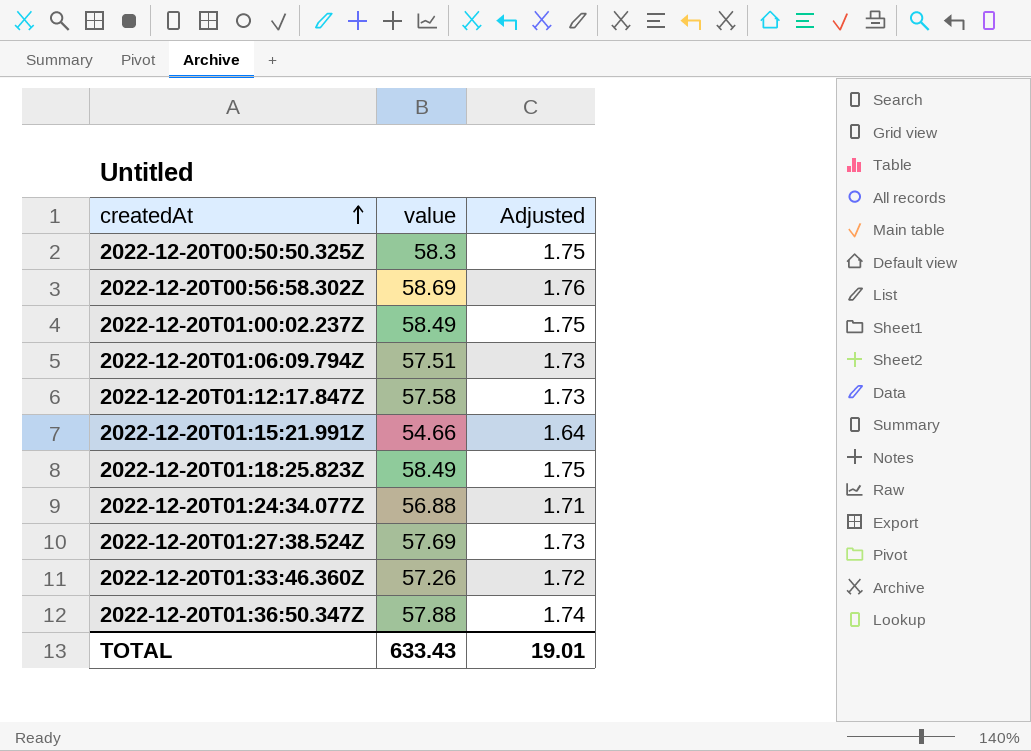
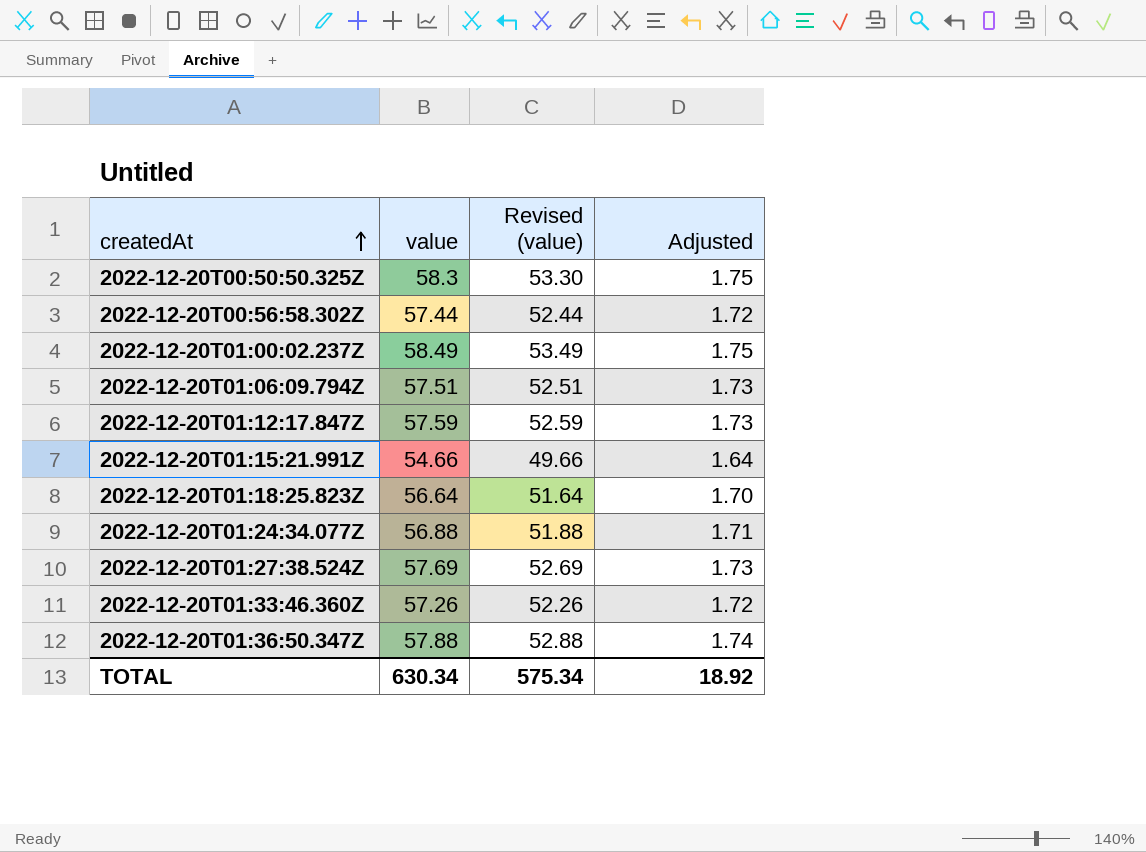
column Revised (value) | formula: none -> [value] - 5
2022-12-20T00:56:58.302Z | value: 58.69 -> 57.44
2022-12-20T00:56:58.302Z | Adjusted: 1.76 -> 1.72
2022-12-20T01:12:17.847Z | value: 57.58 -> 57.59
2022-12-20T01:18:25.823Z | value: 58.49 -> 56.64
2022-12-20T01:18:25.823Z | Adjusted: 1.75 -> 1.70
TOTAL | value: 633.43 -> 630.34
TOTAL | Adjusted: 19.01 -> 18.92

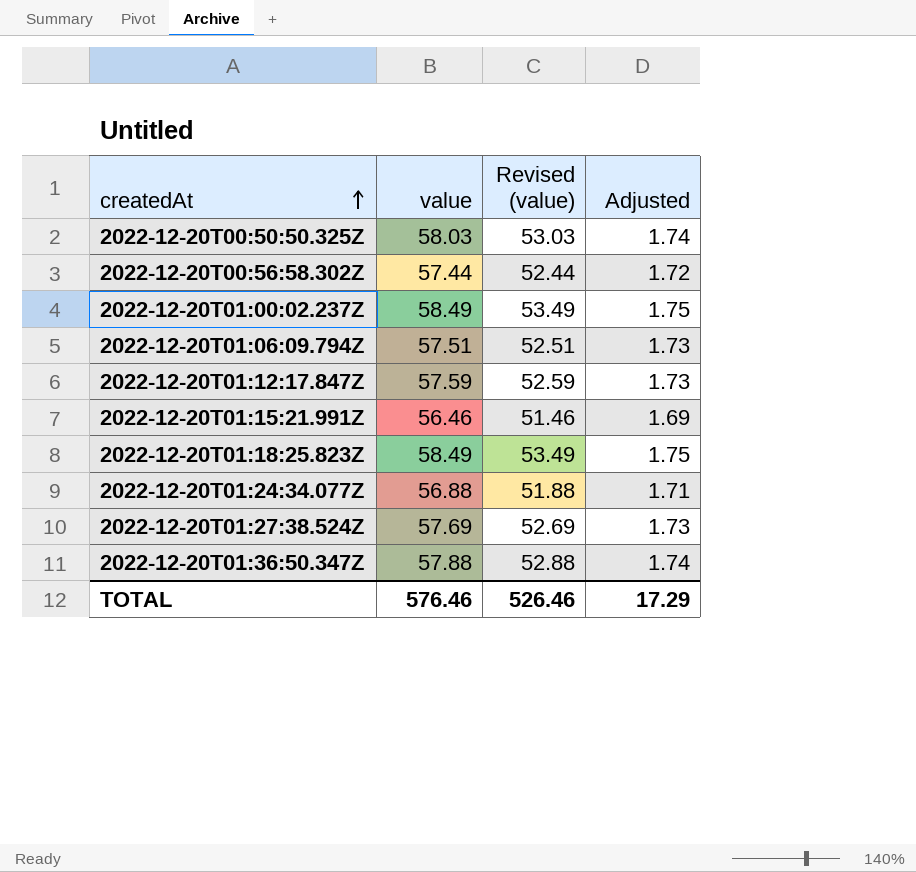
row 2022-12-20T01:33:46.360Z: 57.26 | 52.26 | 1.72 -> none
2022-12-20T00:50:50.325Z | value: 58.3 -> 58.03
2022-12-20T00:50:50.325Z | Revised (value): 53.30 -> 53.03
2022-12-20T00:50:50.325Z | Adjusted: 1.75 -> 1.74
2022-12-20T01:15:21.991Z | value: 54.66 -> 56.46
2022-12-20T01:15:21.991Z | Revised (value): 49.66 -> 51.46
2022-12-20T01:15:21.991Z | Adjusted: 1.64 -> 1.69
2022-12-20T01:18:25.823Z | value: 56.64 -> 58.49
2022-12-20T01:18:25.823Z | Revised (value): 51.64 -> 53.49
2022-12-20T01:18:25.823Z | Adjusted: 1.70 -> 1.75
TOTAL | value: 630.34 -> 576.46
TOTAL | Revised (value): 575.34 -> 526.46
TOTAL | Adjusted: 18.92 -> 17.29

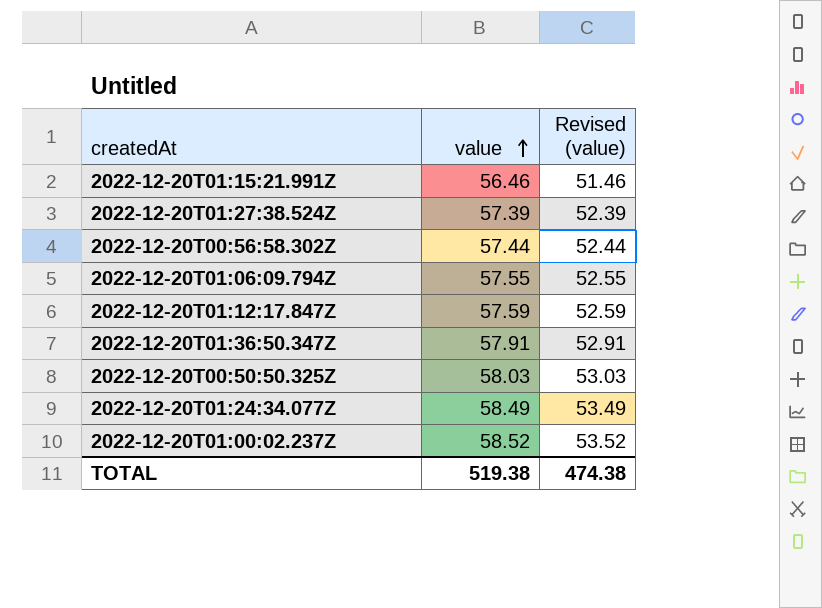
row order: createdAt ascending -> value ascending
column Adjusted | formula: [value] * 0.03 -> none
row 2022-12-20T01:18:25.823Z: 58.49 | 53.49 | 1.75 -> none
2022-12-20T01:27:38.524Z | value: 57.69 -> 57.39
2022-12-20T01:27:38.524Z | Revised (value): 52.69 -> 52.39
2022-12-20T01:06:09.794Z | value: 57.51 -> 57.55
2022-12-20T01:06:09.794Z | Revised (value): 52.51 -> 52.55
2022-12-20T01:36:50.347Z | value: 57.88 -> 57.91
2022-12-20T01:36:50.347Z | Revised (value): 52.88 -> 52.91
2022-12-20T01:24:34.077Z | value: 56.88 -> 58.49
2022-12-20T01:24:34.077Z | Revised (value): 51.88 -> 53.49
2022-12-20T01:00:02.237Z | value: 58.49 -> 58.52
2022-12-20T01:00:02.237Z | Revised (value): 53.49 -> 53.52
TOTAL | value: 576.46 -> 519.38
TOTAL | Revised (value): 526.46 -> 474.38

